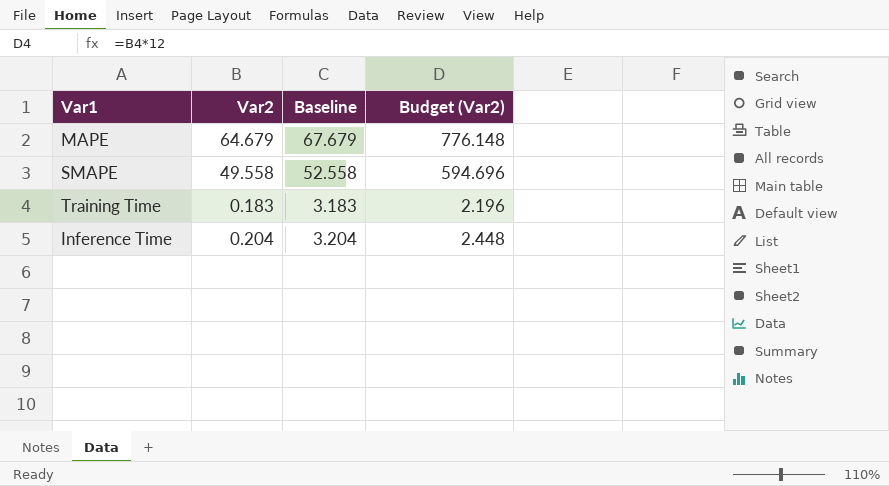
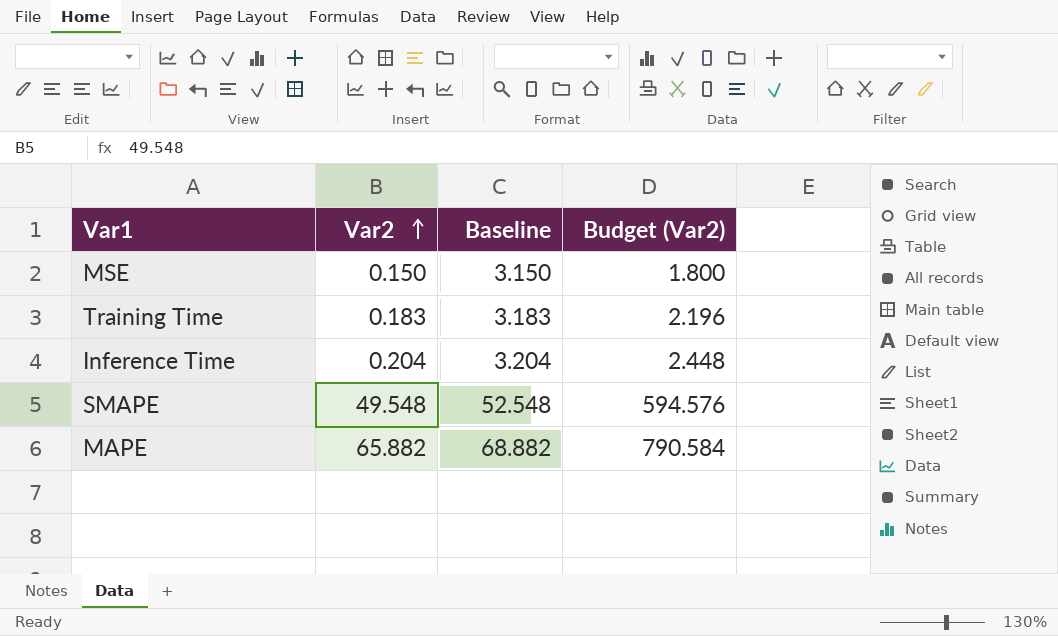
row order: none -> Var2 ascending
row MSE: none -> 0.150 | 3.150 | 1.800
SMAPE | Var2: 49.558 -> 49.548
SMAPE | Baseline: 52.558 -> 52.548
SMAPE | Budget (Var2): 594.696 -> 594.576
MAPE | Var2: 64.679 -> 65.882
MAPE | Baseline: 67.679 -> 68.882
MAPE | Budget (Var2): 776.148 -> 790.584

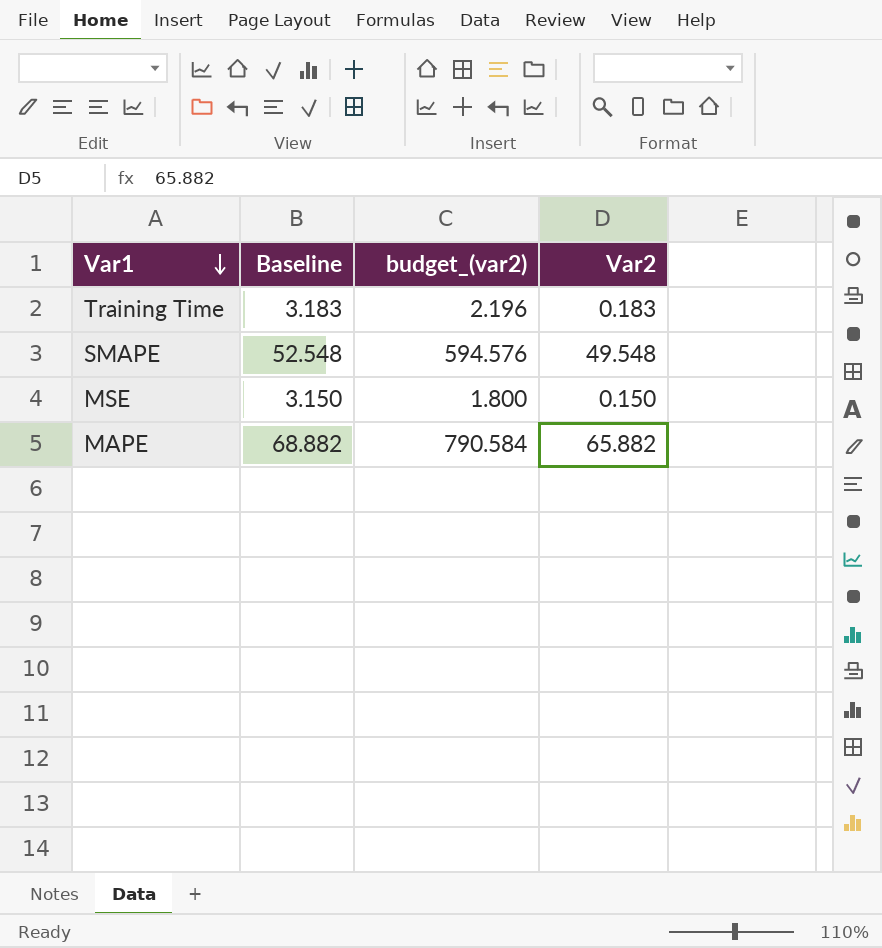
row order: Var2 ascending -> Var1 descending
column name: Budget (Var2) -> budget_(var2)
column Var2 | position: 2 -> 4
row Inference Time: 0.204 | 3.204 | 2.448 -> none

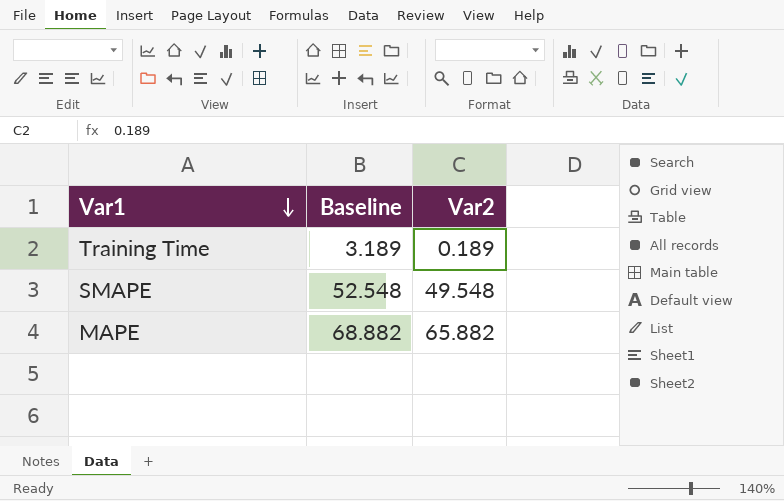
column budget_(var2) | formula: [Var2] * 12 -> none
row MSE: 3.150 | 1.800 | 0.150 -> none
Training Time | Baseline: 3.183 -> 3.189
Training Time | Var2: 0.183 -> 0.189

